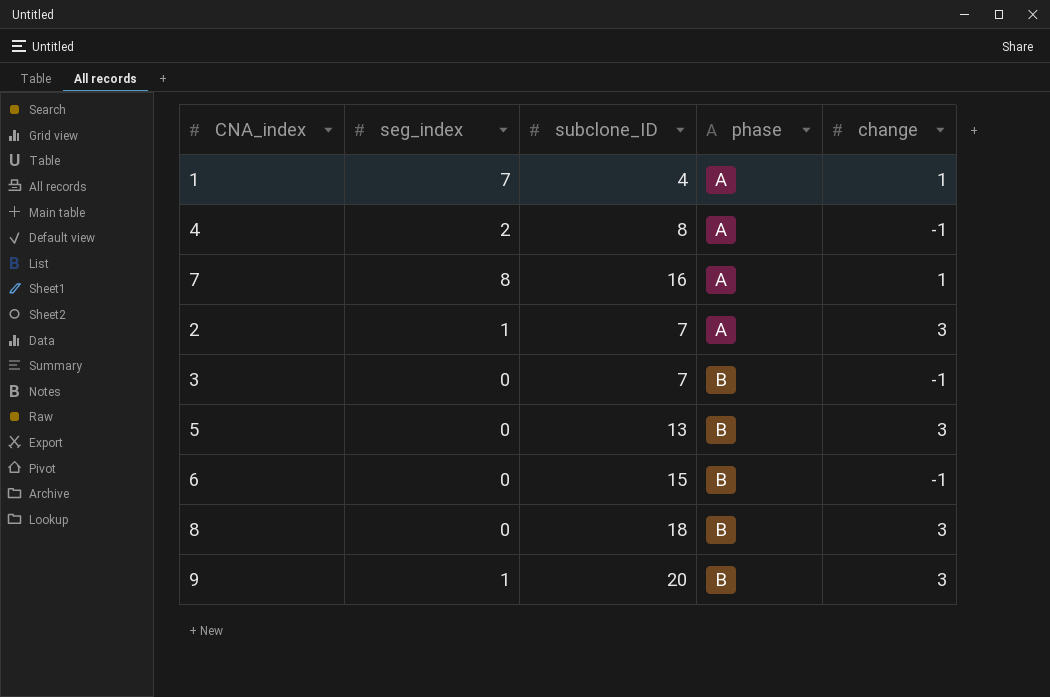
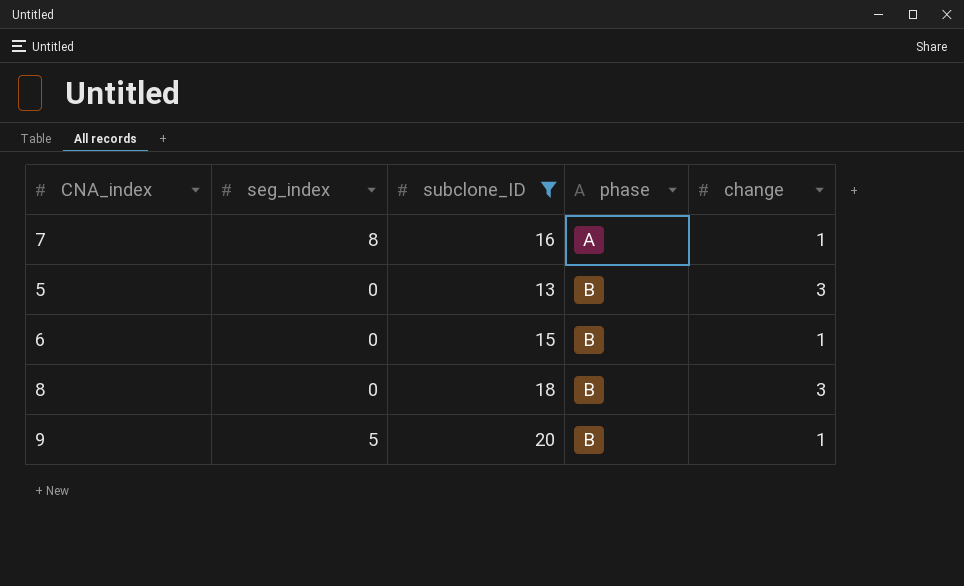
filter: none -> subclone_ID >= 13
6 | change: -1 -> 1
9 | seg_index: 1 -> 5
9 | change: 3 -> 1

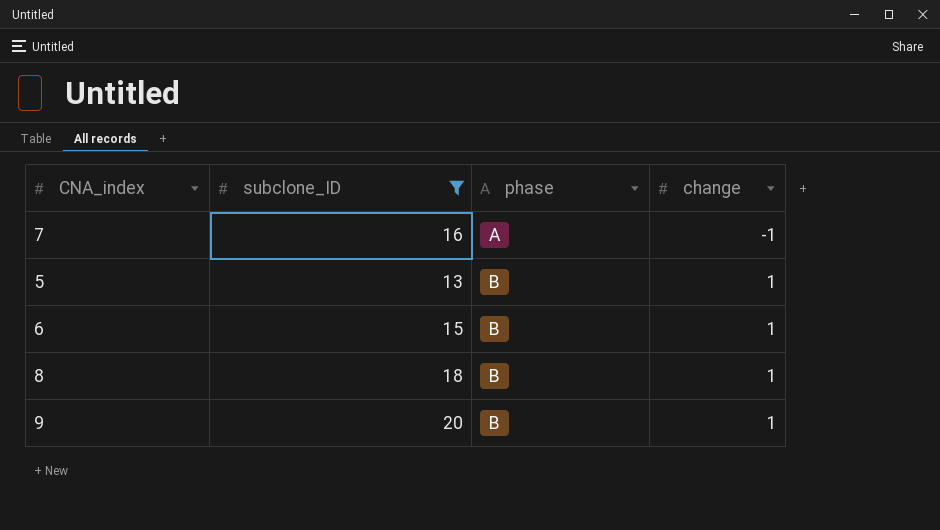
column seg_index | position: 2 -> none
7 | change: 1 -> -1
5 | change: 3 -> 1
8 | change: 3 -> 1

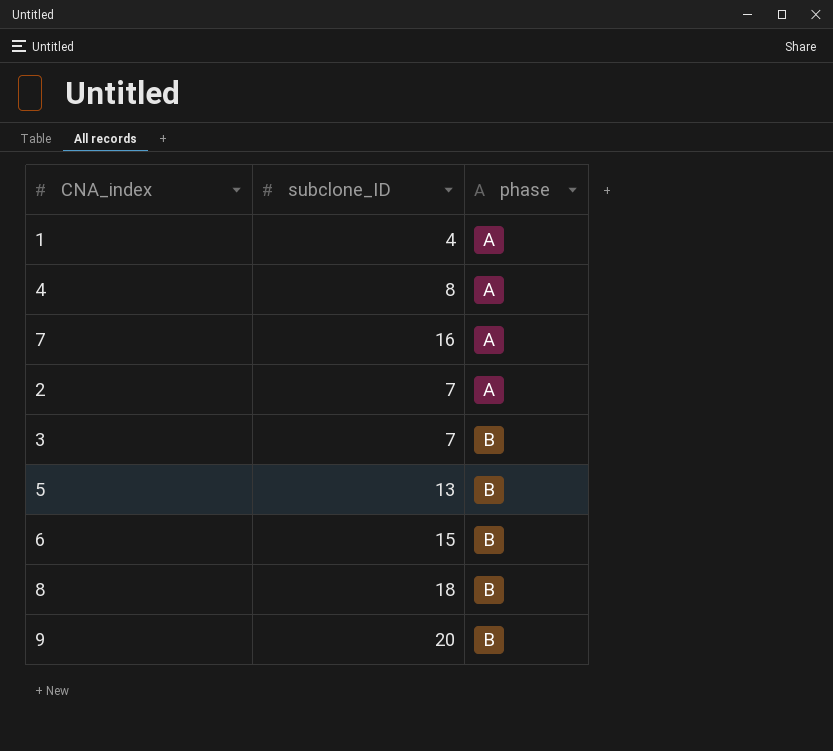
filter: subclone_ID >= 13 -> none
column change | position: 4 -> none

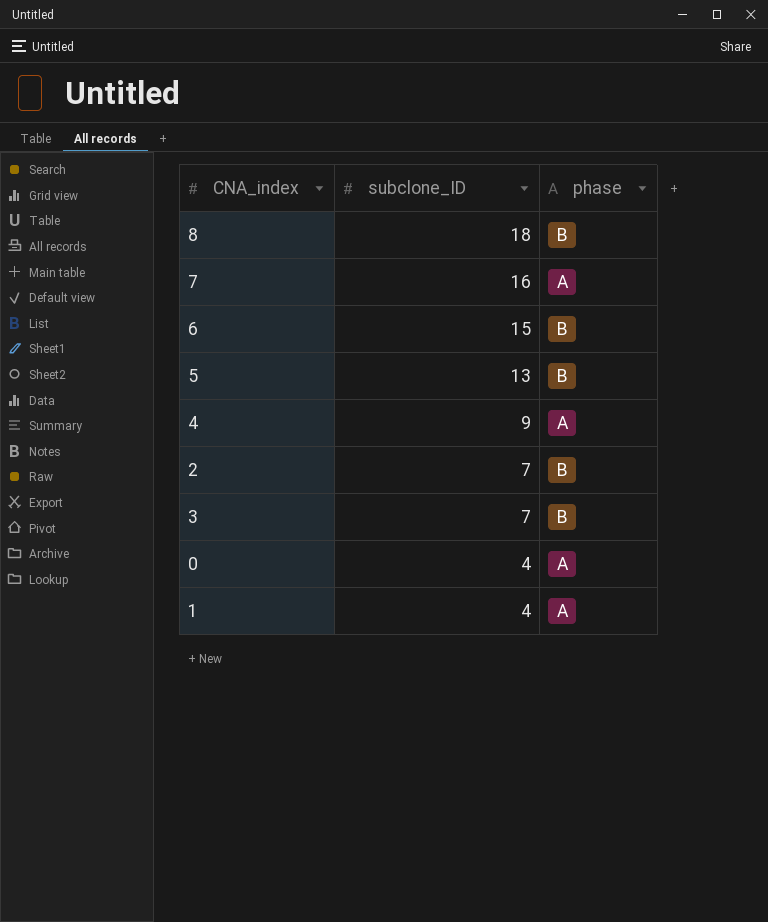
row order: phase ascending -> subclone_ID descending
row 9: 20 | B -> none
4 | subclone_ID: 8 -> 9
2 | phase: A -> B
row 0: none -> 4 | A

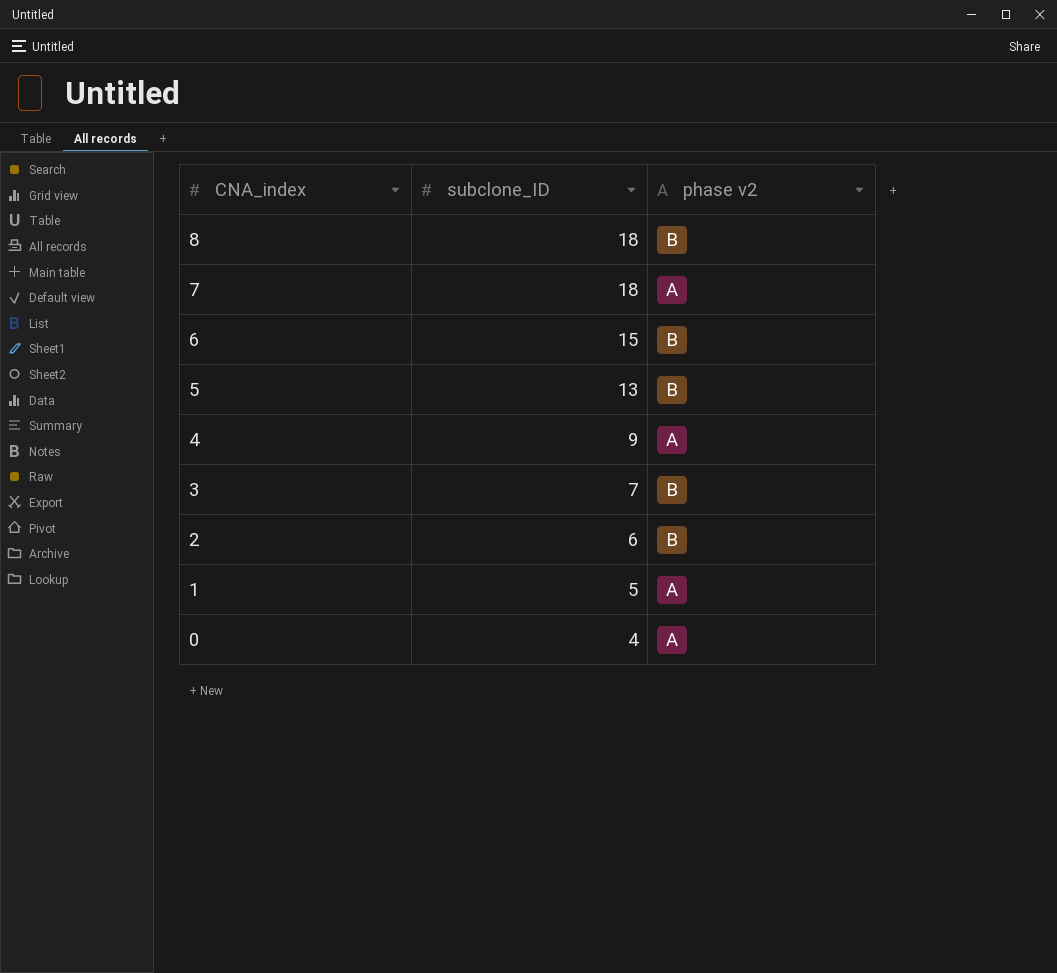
row order: subclone_ID descending -> CNA_index descending
column name: phase -> phase v2
7 | subclone_ID: 16 -> 18
2 | subclone_ID: 7 -> 6
1 | subclone_ID: 4 -> 5

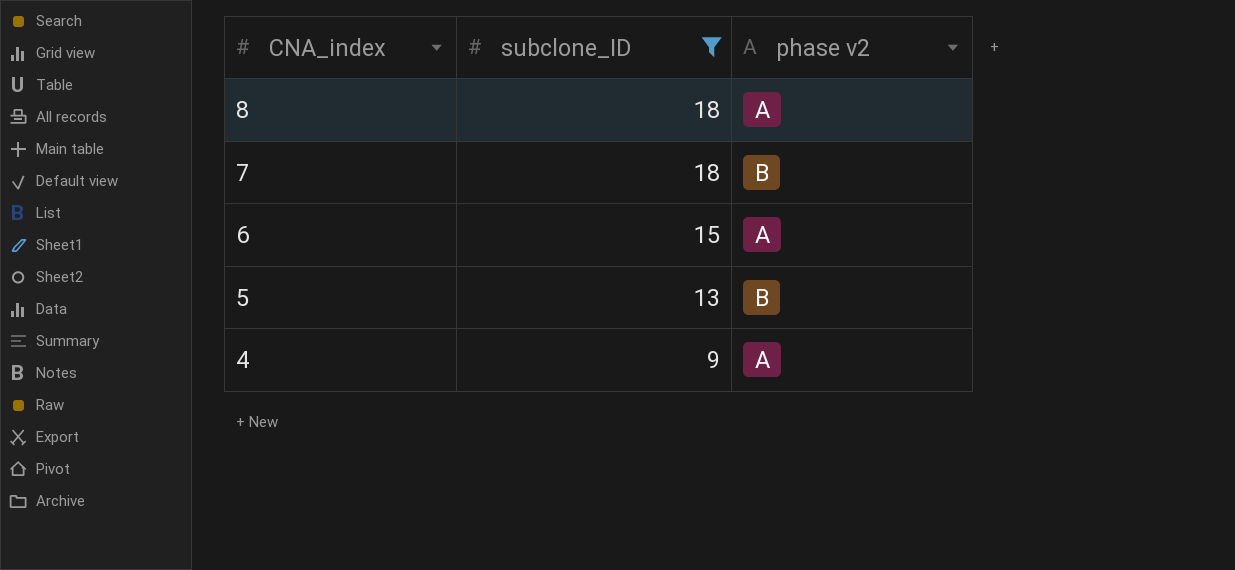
filter: none -> subclone_ID >= 9
8 | phase v2: B -> A
7 | phase v2: A -> B
6 | phase v2: B -> A

